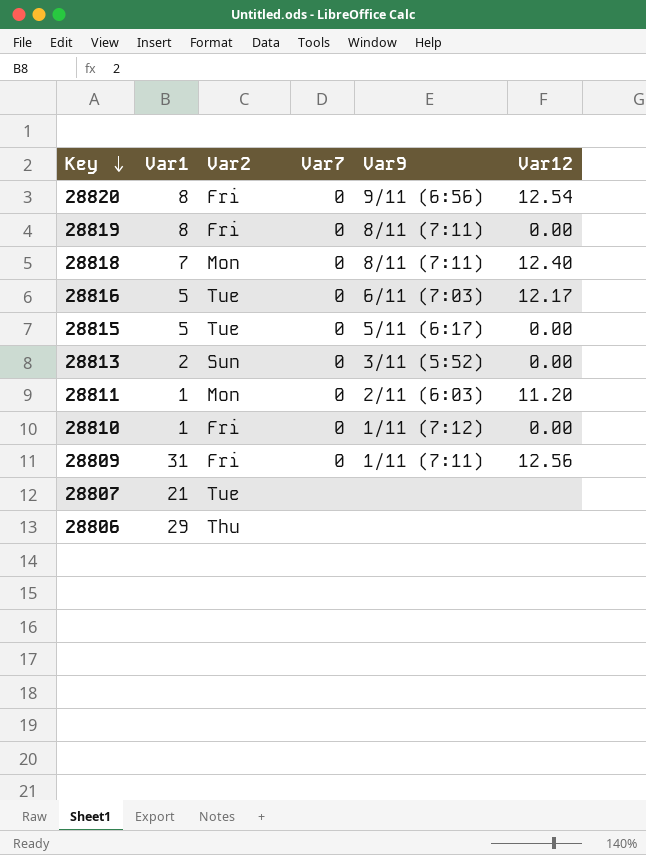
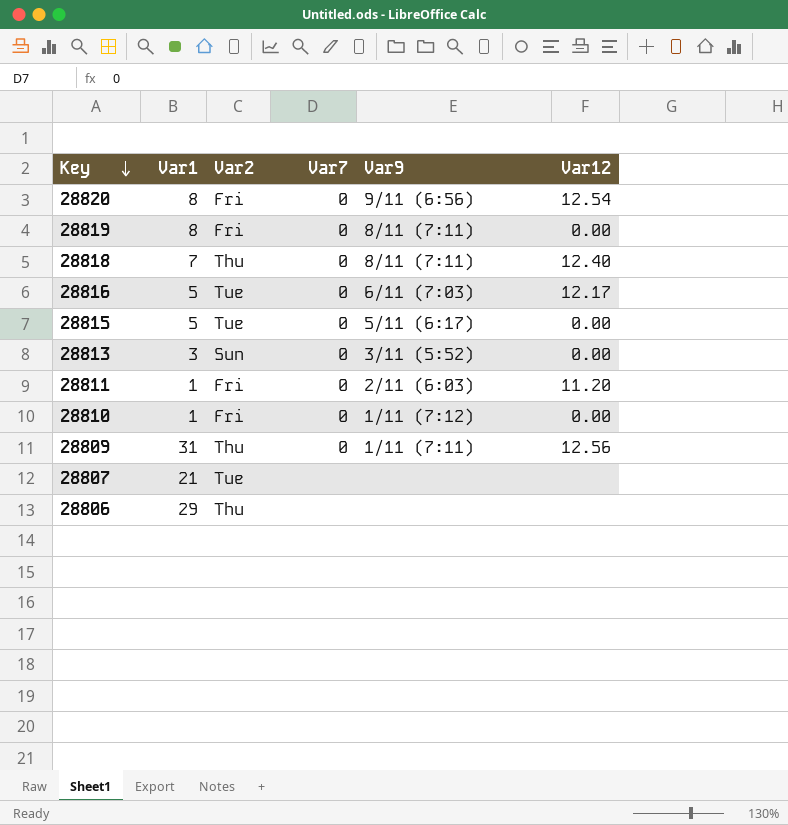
28818 | Var2: Mon -> Thu
28813 | Var1: 2 -> 3
28811 | Var2: Mon -> Fri
28809 | Var2: Fri -> Thu

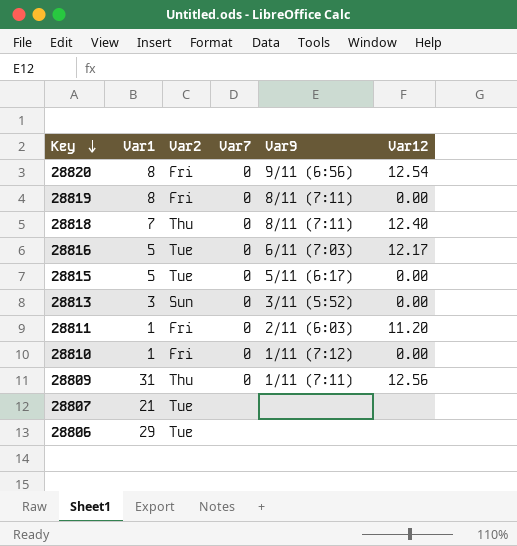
28806 | Var2: Thu -> Tue

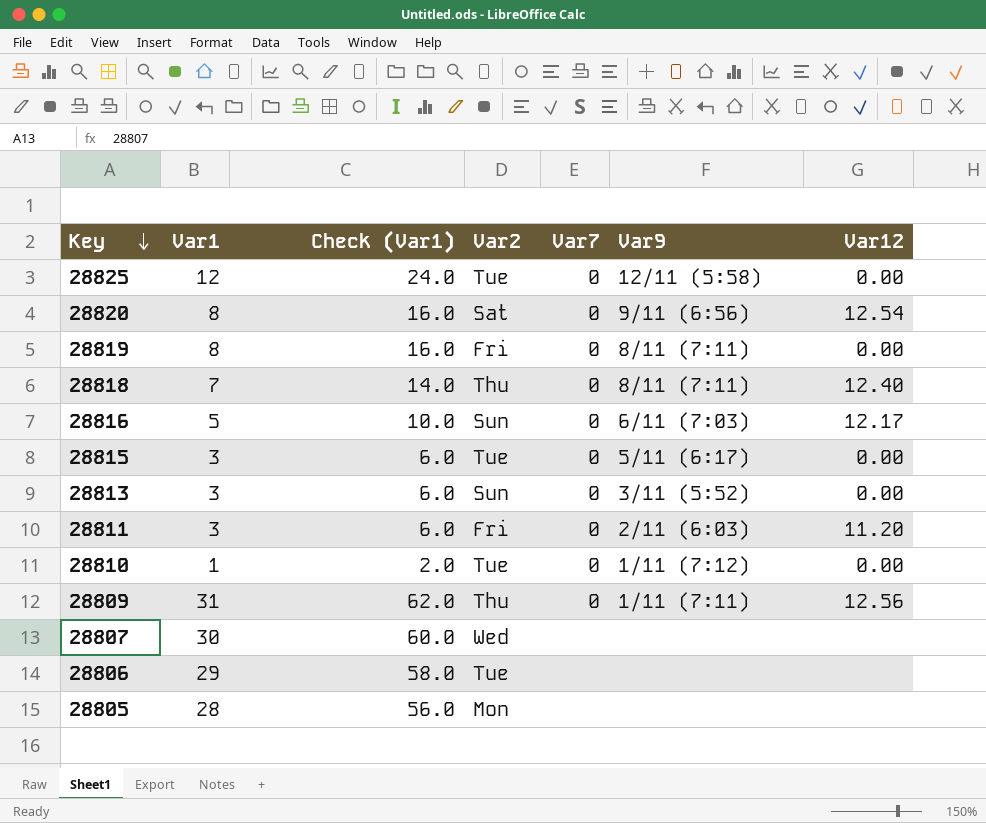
column Check (Var1) | formula: none -> [Var1] * 2
row 28825: none -> 12 | 24.0 | Tue | 0 | 12/11 (5:58) | 0.00
28820 | Var2: Fri -> Sat
28816 | Var2: Tue -> Sun
28815 | Var1: 5 -> 3
28811 | Var1: 1 -> 3
28810 | Var2: Fri -> Tue
28807 | Var1: 21 -> 30
28807 | Var2: Tue -> Wed
row 28805: none -> 28 | 56.0 | Mon | none | none | none

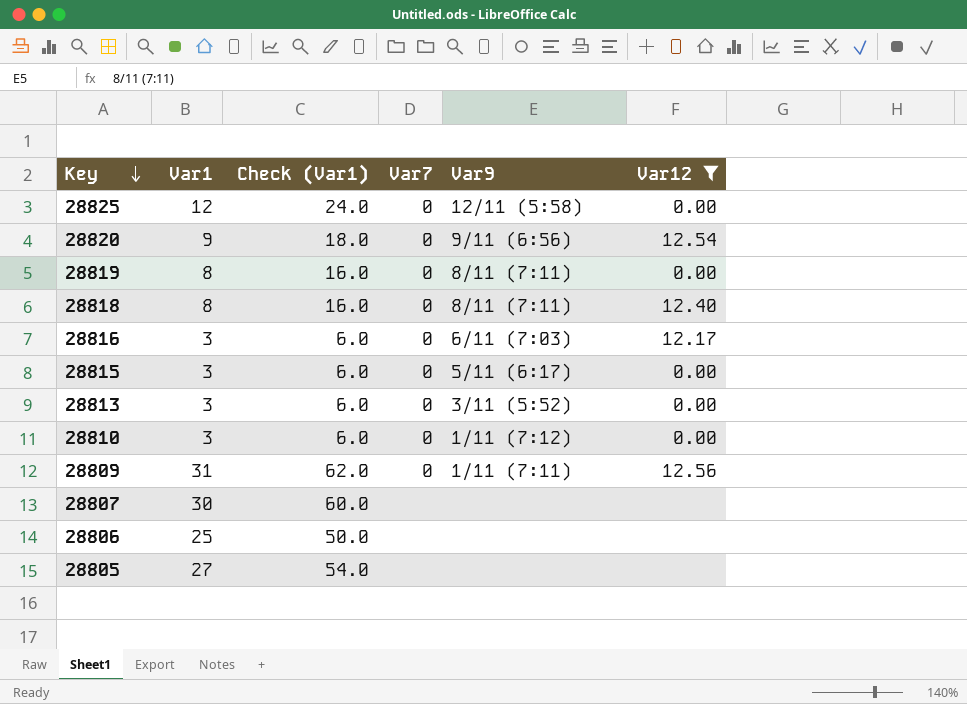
filter: none -> Var12 != 11.20
column Var2 | position: 4 -> none
28820 | Var1: 8 -> 9
28820 | Check (Var1): 16.0 -> 18.0
28818 | Var1: 7 -> 8
28818 | Check (Var1): 14.0 -> 16.0
28816 | Var1: 5 -> 3
28816 | Check (Var1): 10.0 -> 6.0
28810 | Var1: 1 -> 3
28810 | Check (Var1): 2.0 -> 6.0
28806 | Var1: 29 -> 25
28806 | Check (Var1): 58.0 -> 50.0
28805 | Var1: 28 -> 27
28805 | Check (Var1): 56.0 -> 54.0

